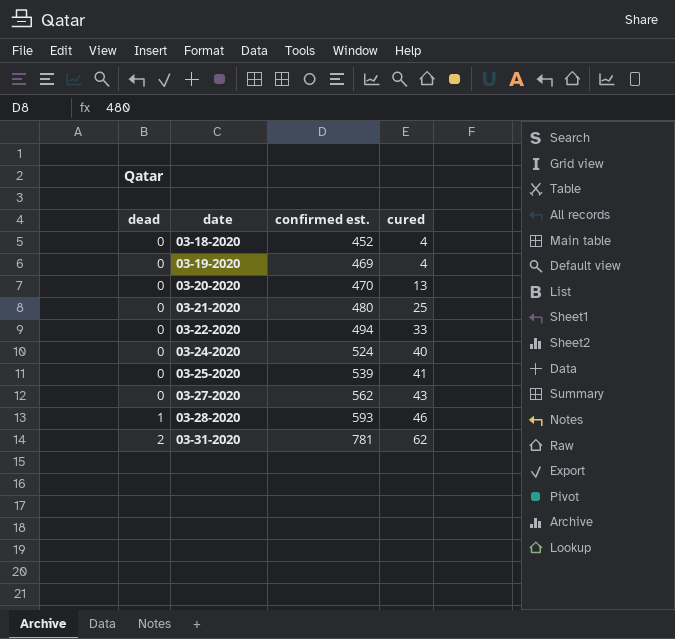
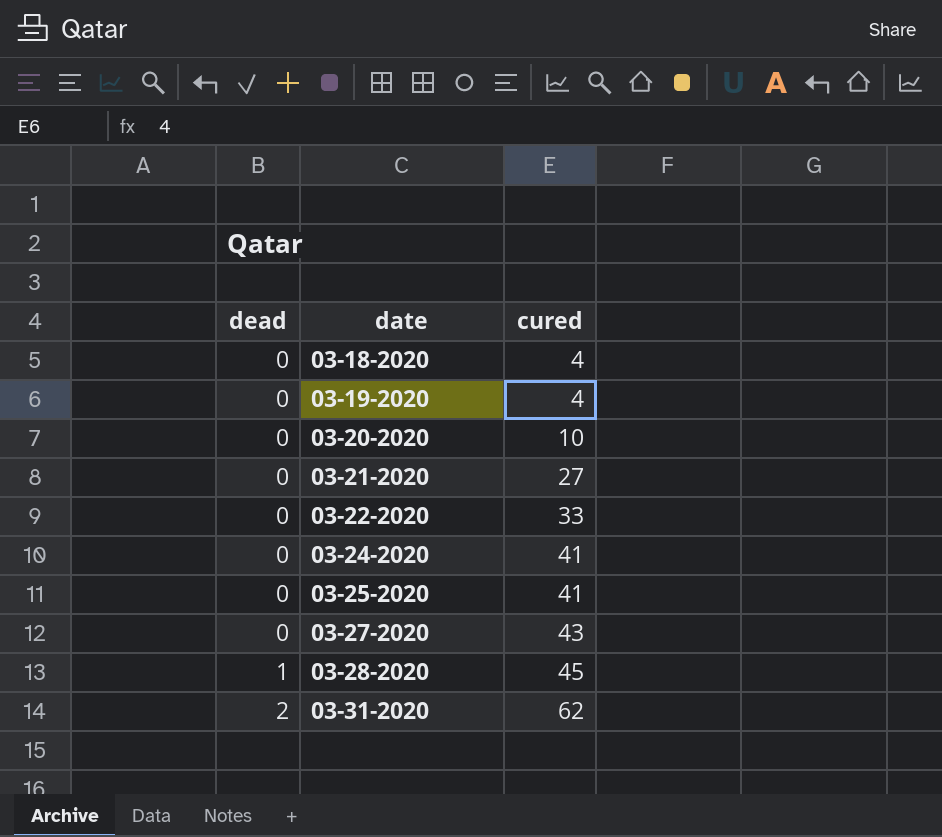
column confirmed est. | position: 3 -> none
03-20-2020 | cured: 13 -> 10
03-21-2020 | cured: 25 -> 27
03-24-2020 | cured: 40 -> 41
03-28-2020 | cured: 46 -> 45

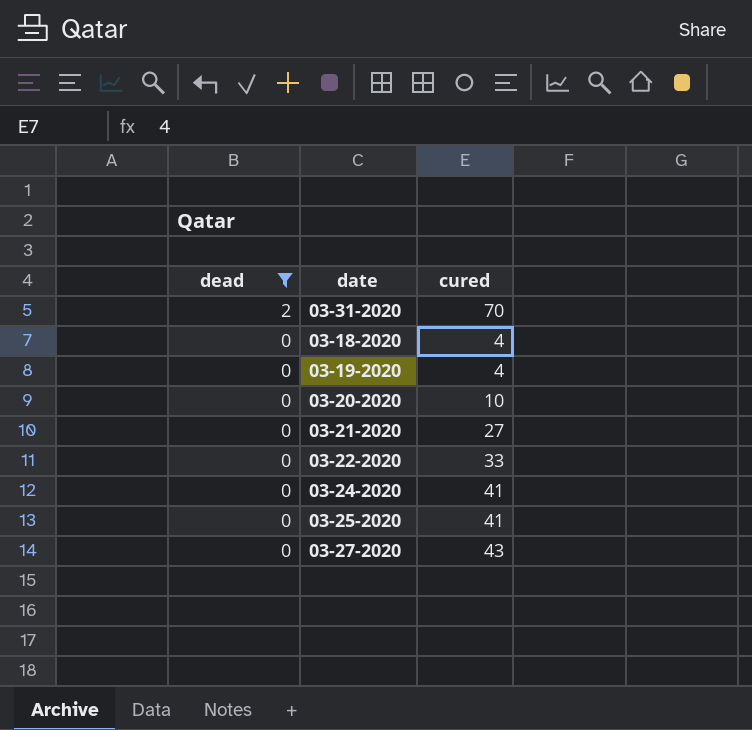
filter: none -> dead != 1
row order: dead ascending -> dead descending
03-31-2020 | cured: 62 -> 70

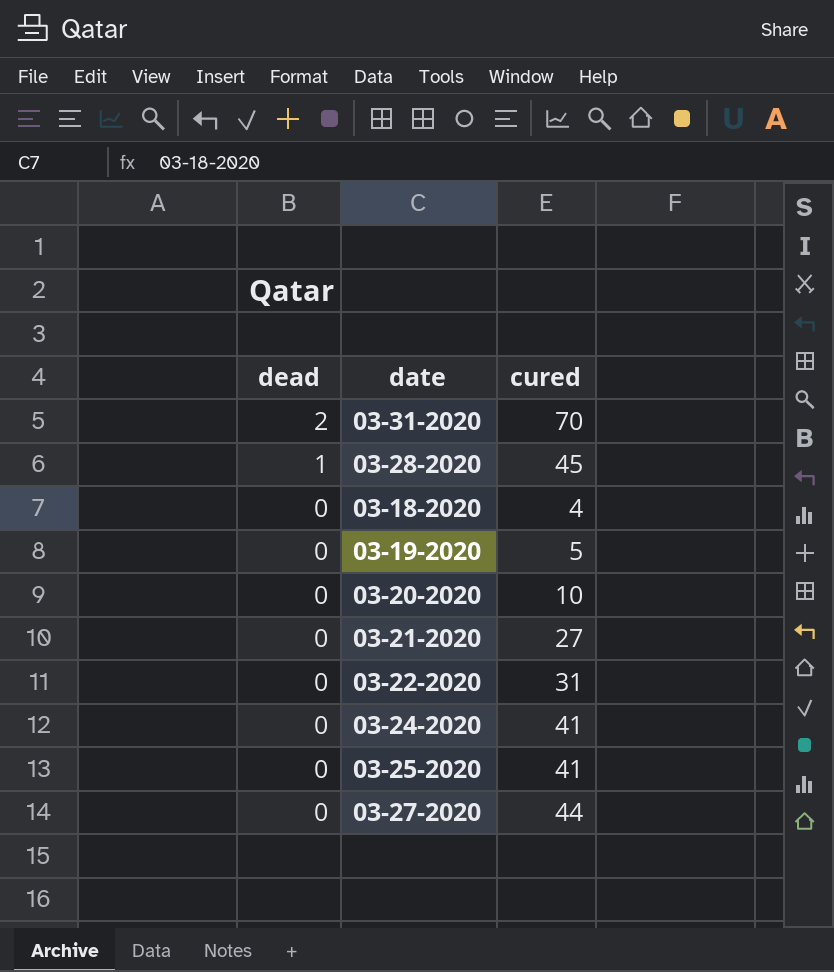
filter: dead != 1 -> none
03-19-2020 | cured: 4 -> 5
03-22-2020 | cured: 33 -> 31
03-27-2020 | cured: 43 -> 44

